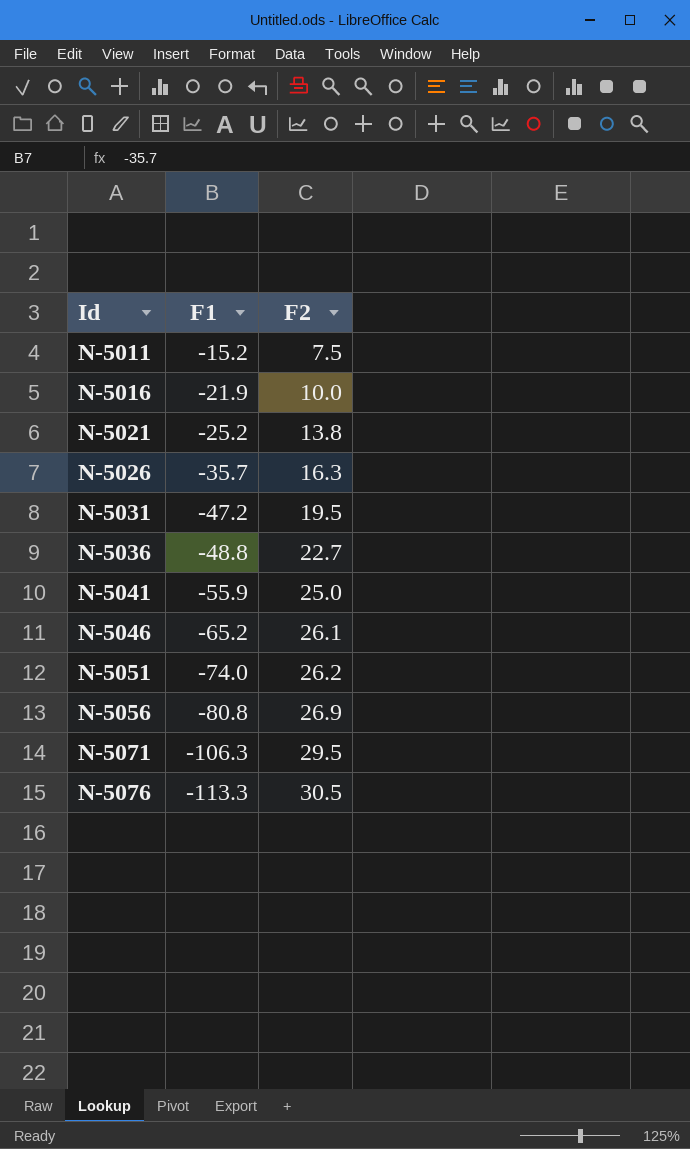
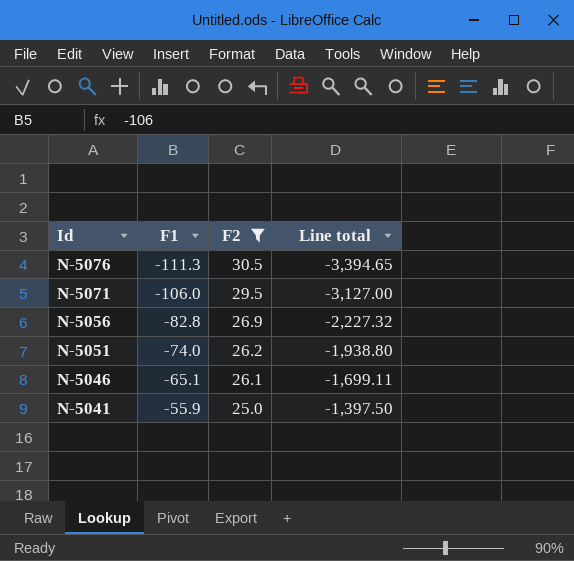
filter: none -> F2 >= 25.0
row order: Id ascending -> Id descending
column Line total | formula: none -> [F1] * [F2]
N-5076 | F1: -113.3 -> -111.3
N-5071 | F1: -106.3 -> -106.0
N-5056 | F1: -80.8 -> -82.8
N-5046 | F1: -65.2 -> -65.1

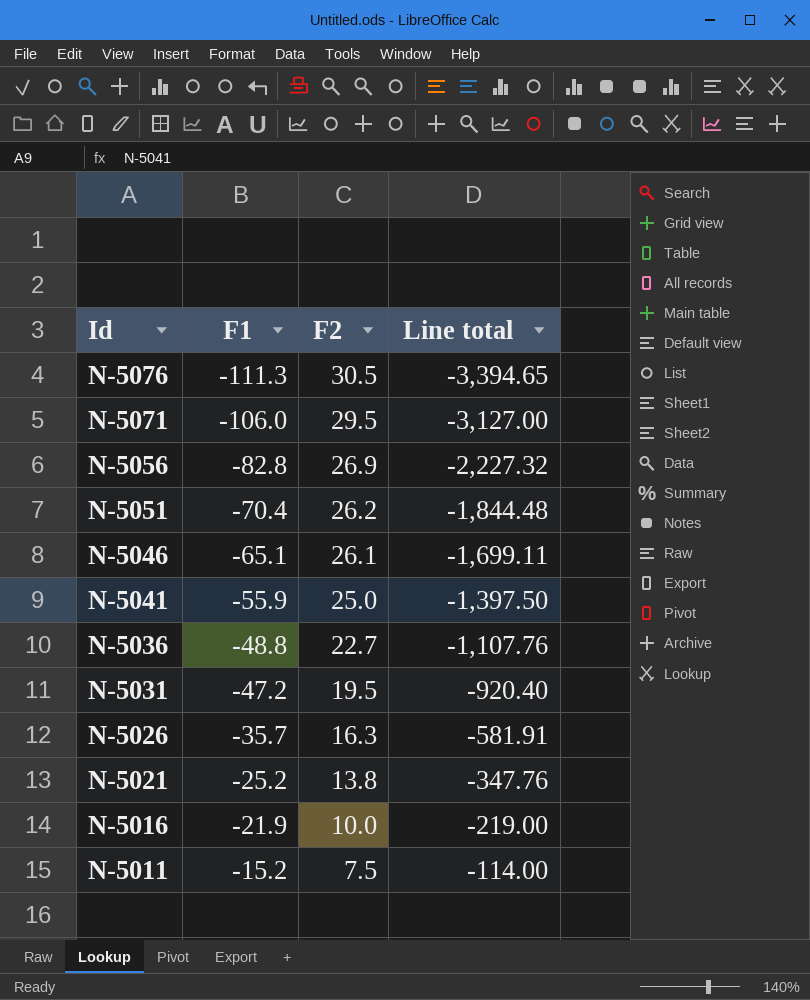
filter: F2 >= 25.0 -> none
N-5051 | F1: -74.0 -> -70.4
N-5051 | Line total: -1,938.80 -> -1,844.48

